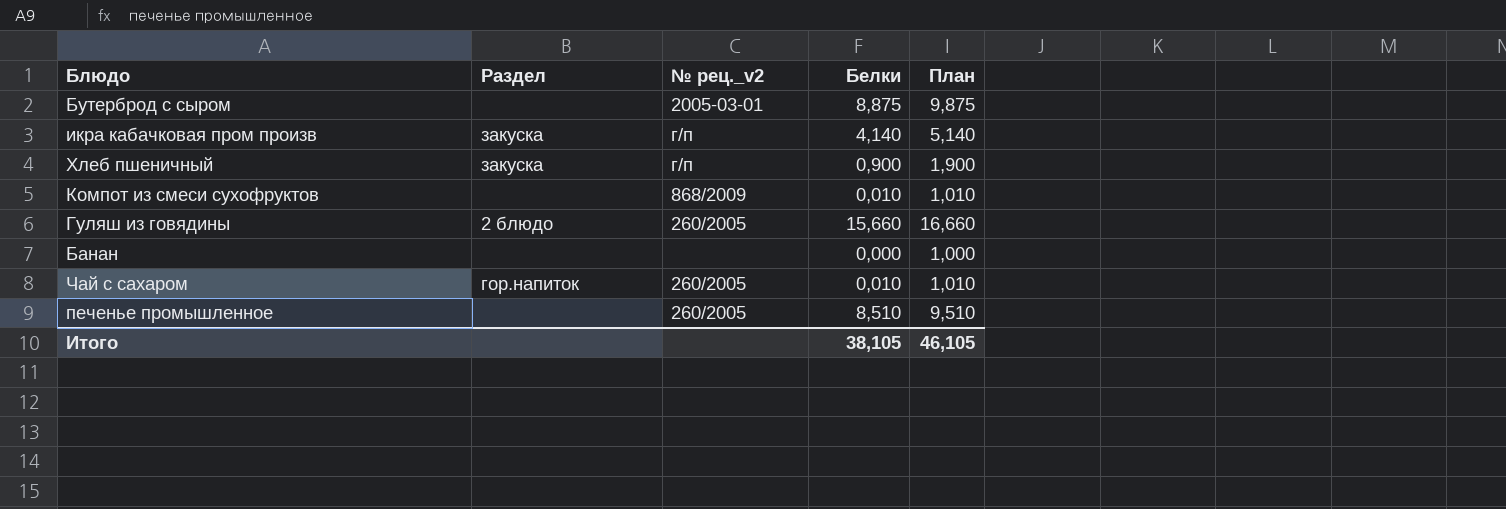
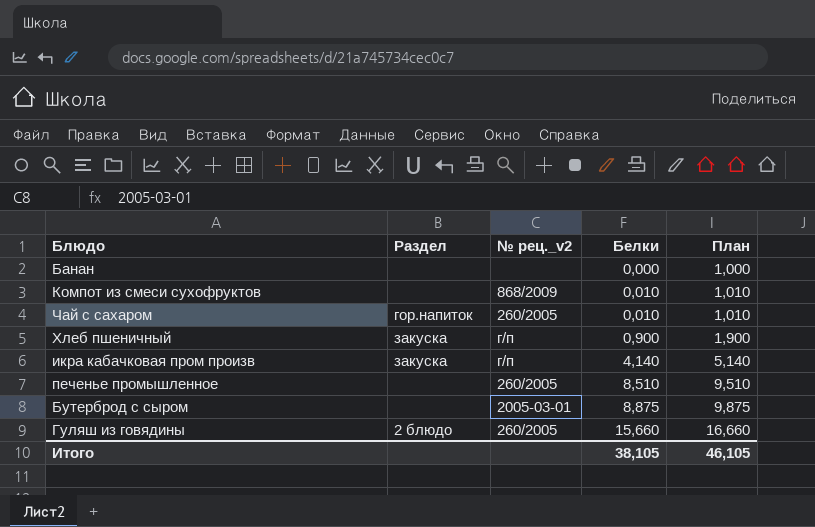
row order: none -> Белки ascending

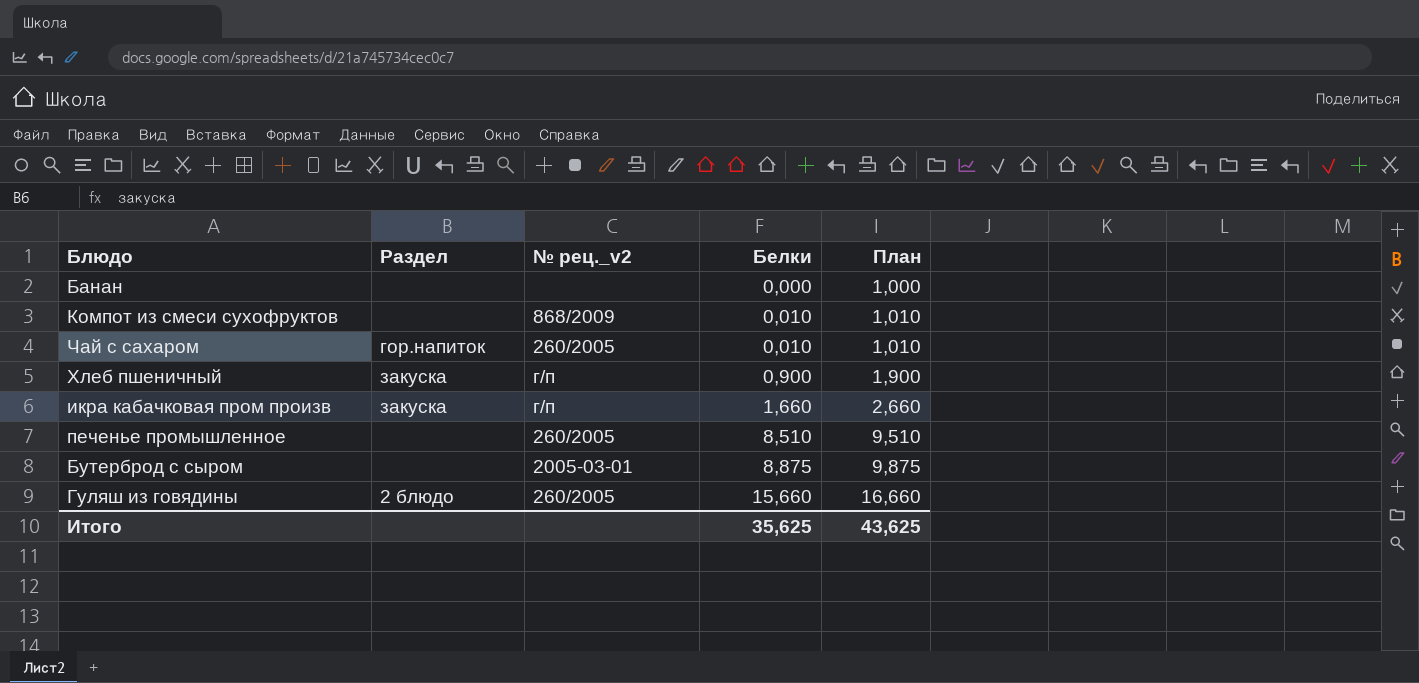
икра кабачковая пром произв | Белки: 4,140 -> 1,660
икра кабачковая пром произв | План: 5,140 -> 2,660
Итого | Белки: 38,105 -> 35,625
Итого | План: 46,105 -> 43,625

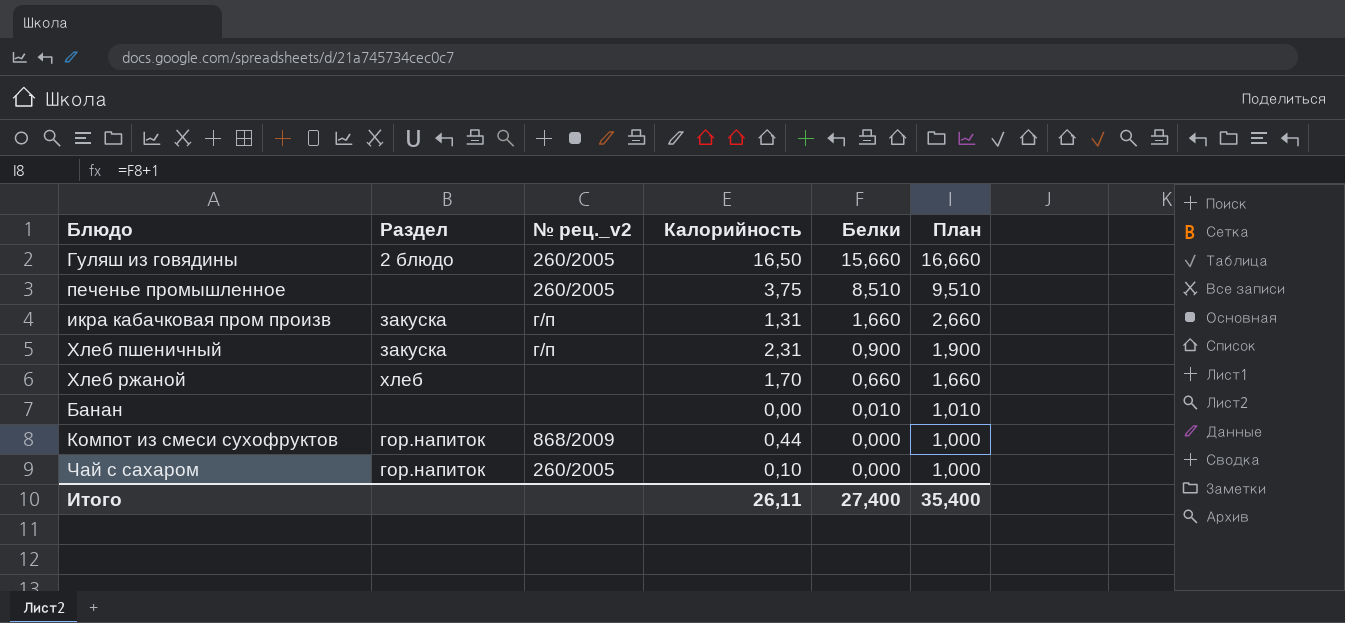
row order: Белки ascending -> Белки descending
column Калорийность | position: none -> 4
row Бутерброд с сыром: none | 2005-03-01 | 8,875 | 9,875 -> none
row Хлеб ржаной: none -> хлеб | none | 1,70 | 0,660 | 1,660
Банан | Белки: 0,000 -> 0,010
Банан | План: 1,000 -> 1,010
Компот из смеси сухофруктов | Раздел: none -> гор.напиток
Компот из смеси сухофруктов | Белки: 0,010 -> 0,000
Компот из смеси сухофруктов | План: 1,010 -> 1,000
Чай с сахаром | Белки: 0,010 -> 0,000
Чай с сахаром | План: 1,010 -> 1,000
Итого | Белки: 35,625 -> 27,400
Итого | План: 43,625 -> 35,400

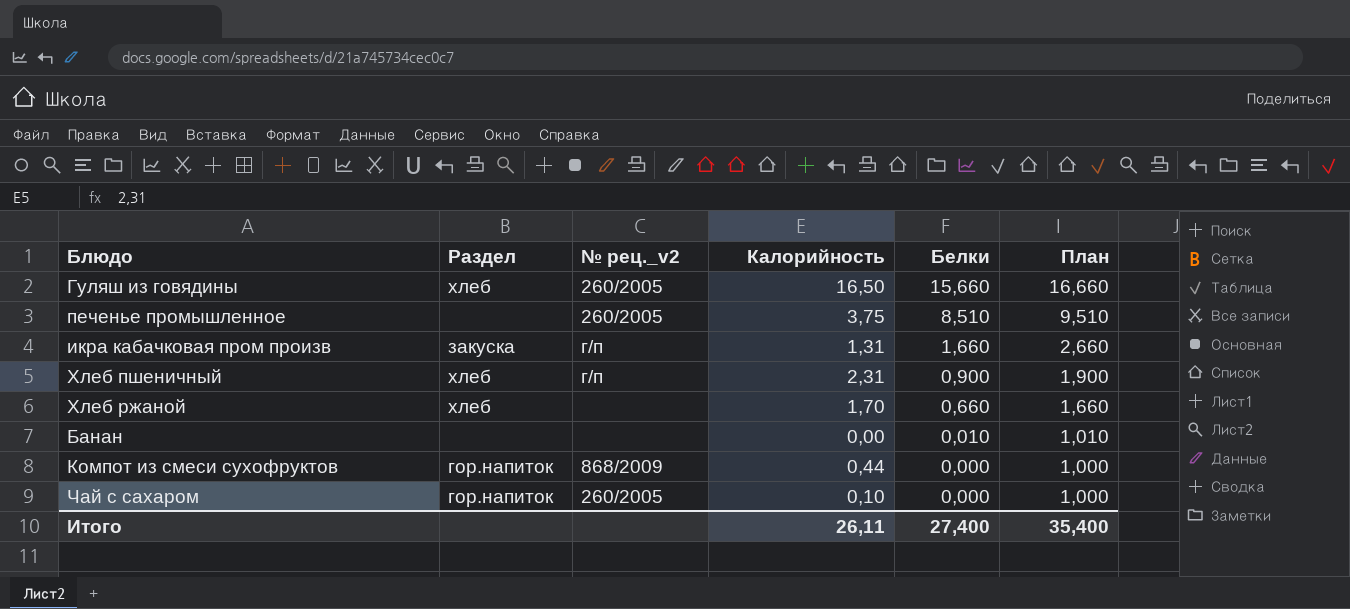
Гуляш из говядины | Раздел: 2 блюдо -> хлеб
Хлеб пшеничный | Раздел: закуска -> хлеб

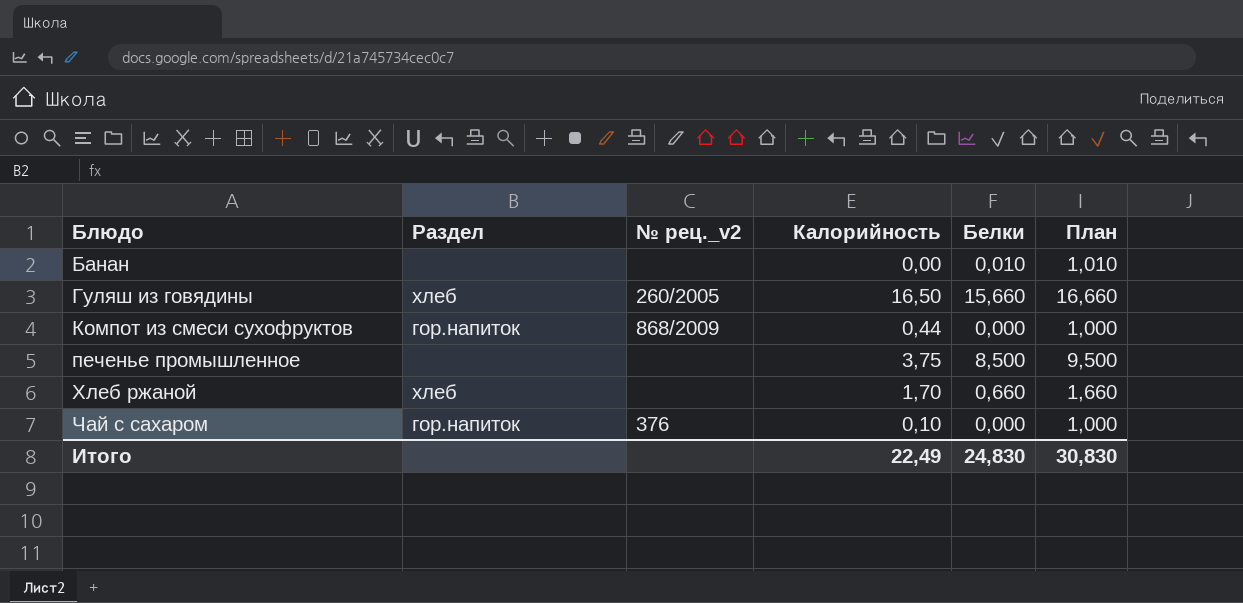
row order: Белки descending -> Блюдо ascending
row икра кабачковая пром произв: закуска | г/п | 1,31 | 1,660 | 2,660 -> none
row Хлеб пшеничный: хлеб | г/п | 2,31 | 0,900 | 1,900 -> none
печенье промышленное | № рец._v2: 260/2005 -> none
печенье промышленное | Белки: 8,510 -> 8,500
печенье промышленное | План: 9,510 -> 9,500
Чай с сахаром | № рец._v2: 260/2005 -> 376
Итого | Калорийность: 26,11 -> 22,49
Итого | Белки: 27,400 -> 24,830
Итого | План: 35,400 -> 30,830

